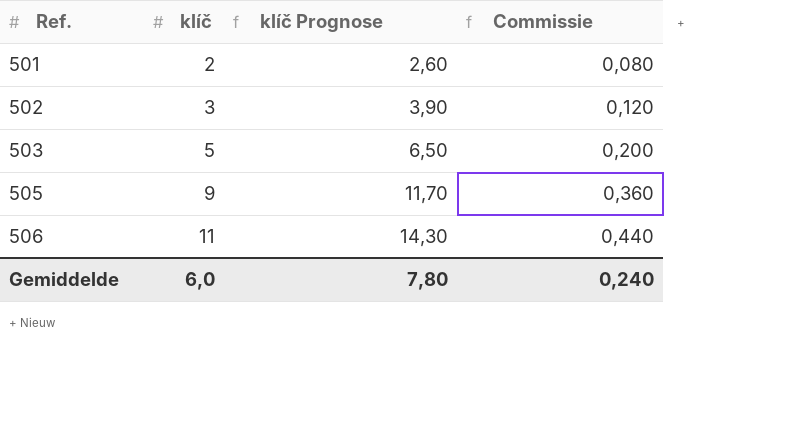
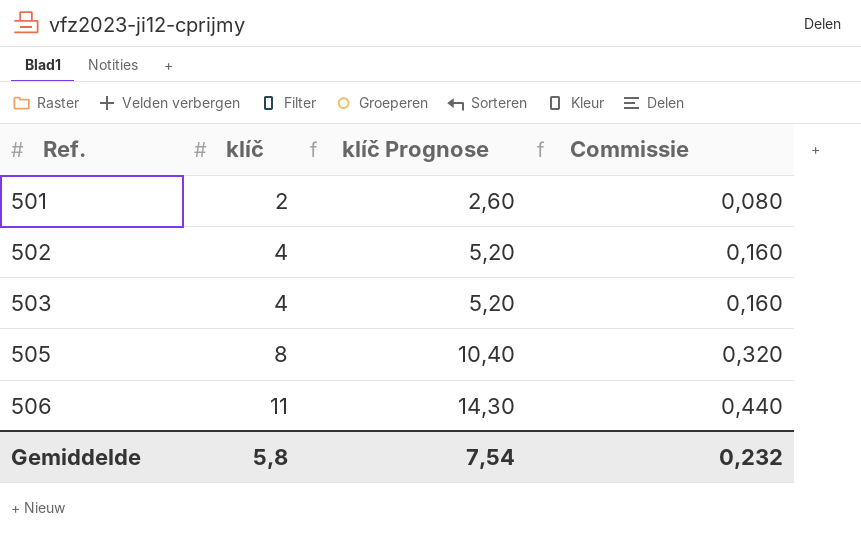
502 | klíč: 3 -> 4
502 | klíč Prognose: 3,90 -> 5,20
502 | Commissie: 0,120 -> 0,160
503 | klíč: 5 -> 4
503 | klíč Prognose: 6,50 -> 5,20
503 | Commissie: 0,200 -> 0,160
505 | klíč: 9 -> 8
505 | klíč Prognose: 11,70 -> 10,40
505 | Commissie: 0,360 -> 0,320
Gemiddelde | klíč: 6,0 -> 5,8
Gemiddelde | klíč Prognose: 7,80 -> 7,54
Gemiddelde | Commissie: 0,240 -> 0,232

